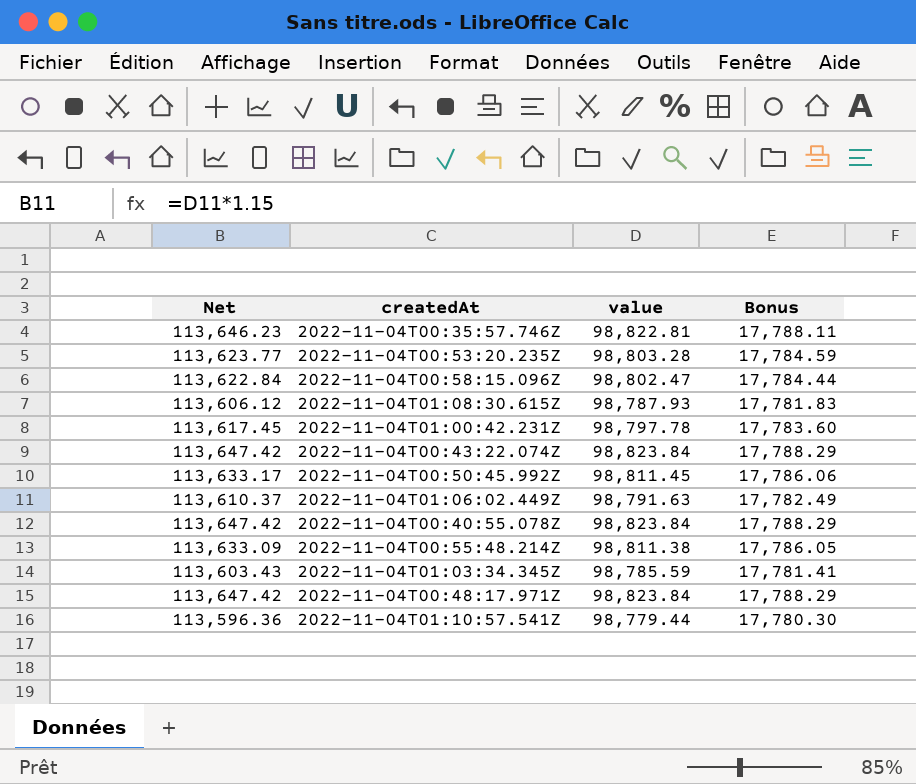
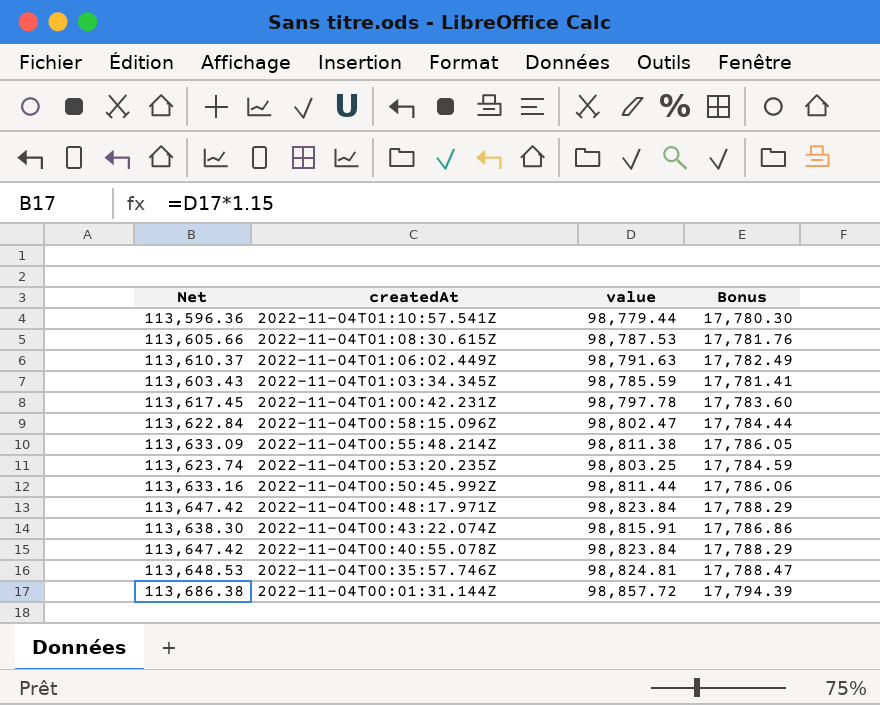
row order: none -> createdAt descending
2022-11-04T01:08:30.615Z | Net: 113,606.12 -> 113,605.66
2022-11-04T01:08:30.615Z | value: 98,787.93 -> 98,787.53
2022-11-04T01:08:30.615Z | Bonus: 17,781.83 -> 17,781.76
2022-11-04T00:53:20.235Z | Net: 113,623.77 -> 113,623.74
2022-11-04T00:53:20.235Z | value: 98,803.28 -> 98,803.25
2022-11-04T00:50:45.992Z | Net: 113,633.17 -> 113,633.16
2022-11-04T00:50:45.992Z | value: 98,811.45 -> 98,811.44
2022-11-04T00:43:22.074Z | Net: 113,647.42 -> 113,638.30
2022-11-04T00:43:22.074Z | value: 98,823.84 -> 98,815.91
2022-11-04T00:43:22.074Z | Bonus: 17,788.29 -> 17,786.86
2022-11-04T00:35:57.746Z | Net: 113,646.23 -> 113,648.53
2022-11-04T00:35:57.746Z | value: 98,822.81 -> 98,824.81
2022-11-04T00:35:57.746Z | Bonus: 17,788.11 -> 17,788.47
row 2022-11-04T00:01:31.144Z: none -> 113,686.38 | 98,857.72 | 17,794.39

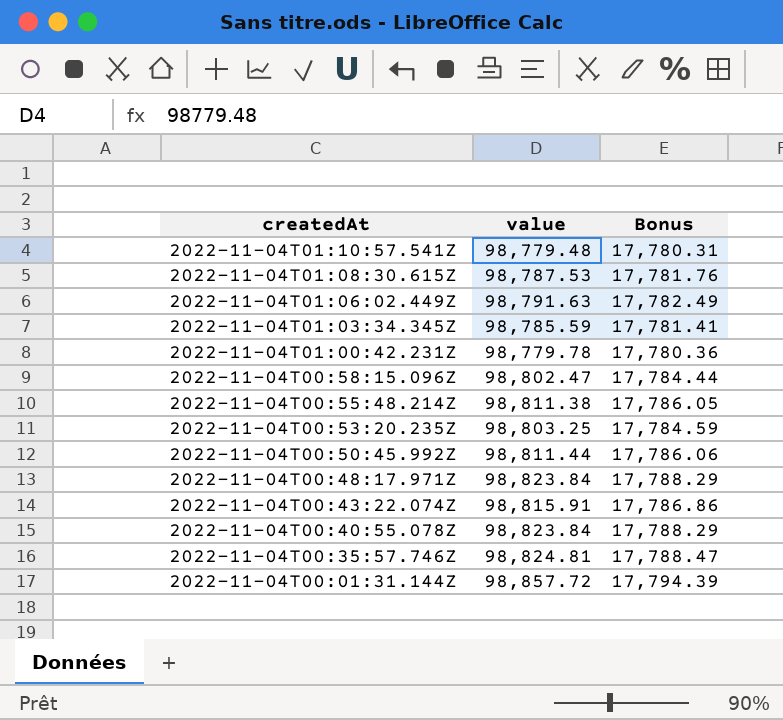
column Net | formula: [value] * 1.15 -> none
2022-11-04T01:10:57.541Z | value: 98,779.44 -> 98,779.48
2022-11-04T01:10:57.541Z | Bonus: 17,780.30 -> 17,780.31
2022-11-04T01:00:42.231Z | value: 98,797.78 -> 98,779.78
2022-11-04T01:00:42.231Z | Bonus: 17,783.60 -> 17,780.36

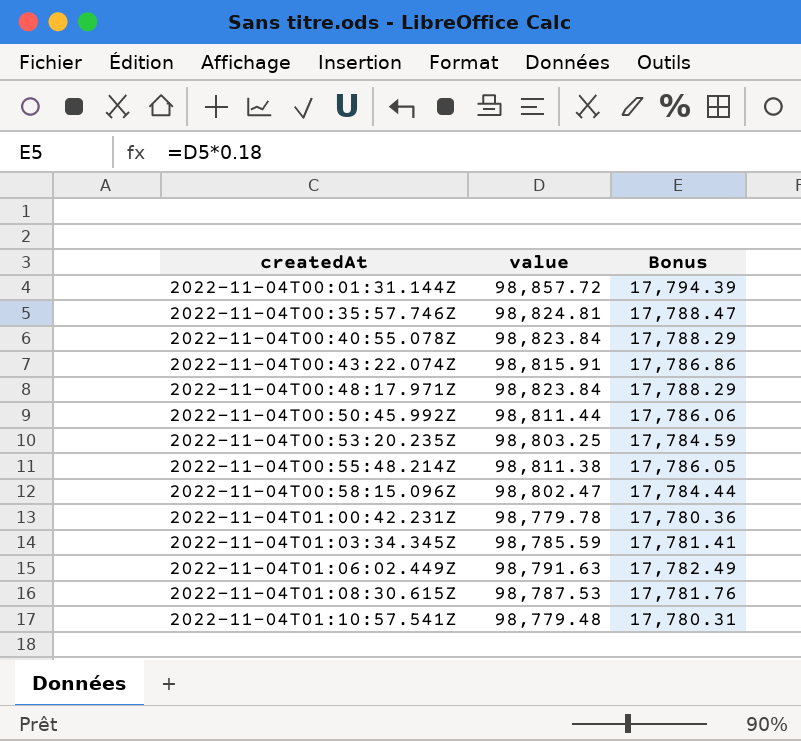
row order: createdAt descending -> createdAt ascending

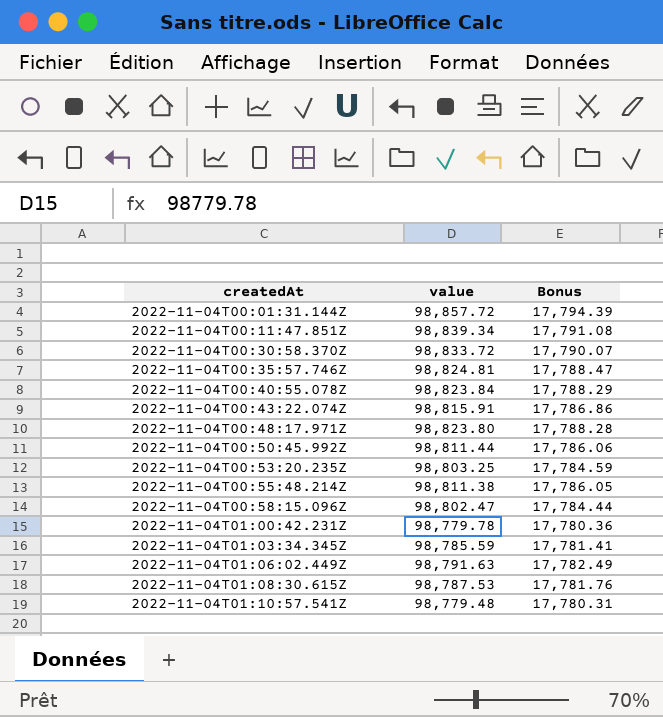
row 2022-11-04T00:11:47.851Z: none -> 98,839.34 | 17,791.08
row 2022-11-04T00:30:58.370Z: none -> 98,833.72 | 17,790.07
2022-11-04T00:48:17.971Z | value: 98,823.84 -> 98,823.80
2022-11-04T00:48:17.971Z | Bonus: 17,788.29 -> 17,788.28

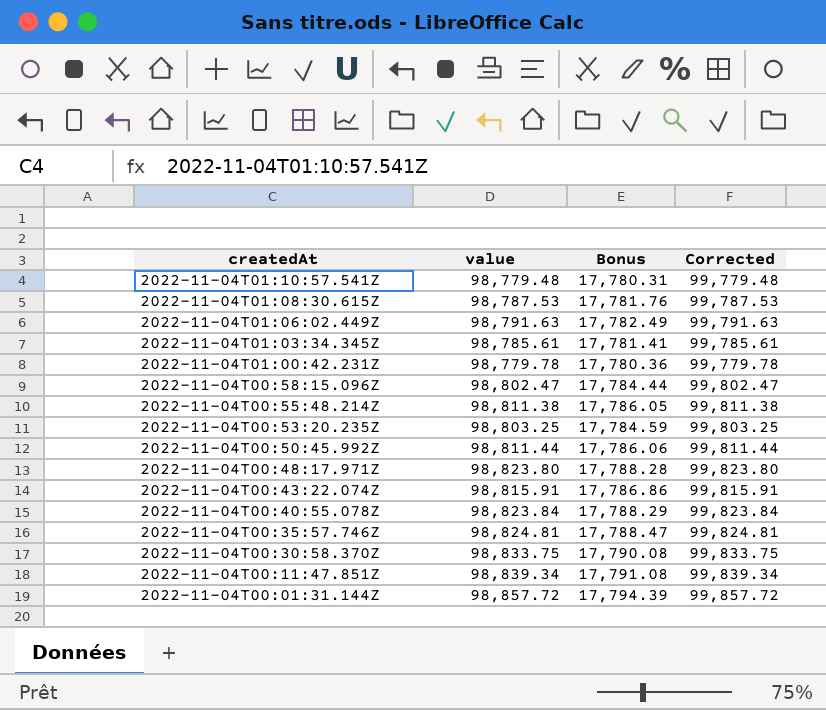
row order: createdAt ascending -> createdAt descending
column Corrected | formula: none -> [value] + 1000
2022-11-04T01:03:34.345Z | value: 98,785.59 -> 98,785.61
2022-11-04T00:30:58.370Z | value: 98,833.72 -> 98,833.75
2022-11-04T00:30:58.370Z | Bonus: 17,790.07 -> 17,790.08

